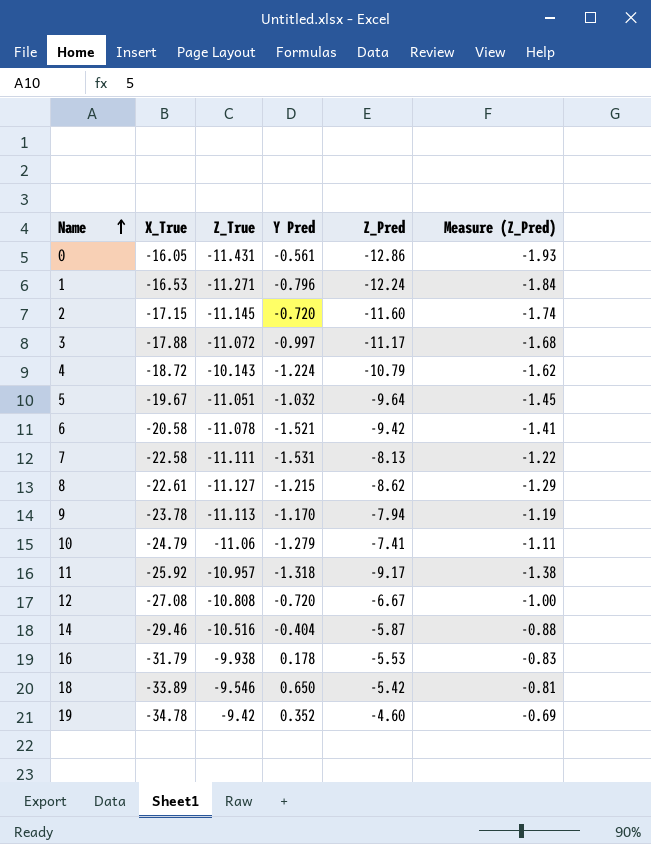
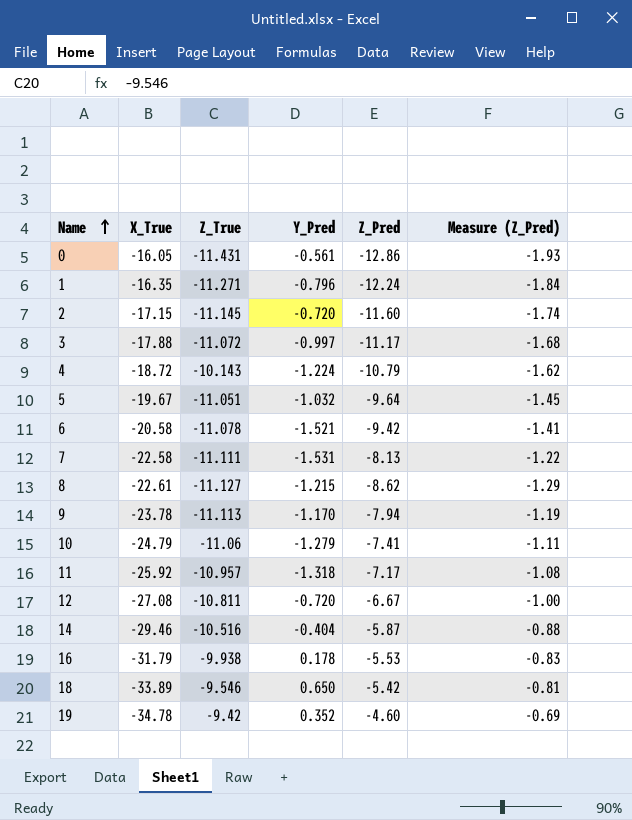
column name: Y Pred -> Y_Pred
1 | X_True: -16.53 -> -16.35
11 | Z_Pred: -9.17 -> -7.17
11 | Measure (Z_Pred): -1.38 -> -1.08
12 | Z_True: -10.808 -> -10.811

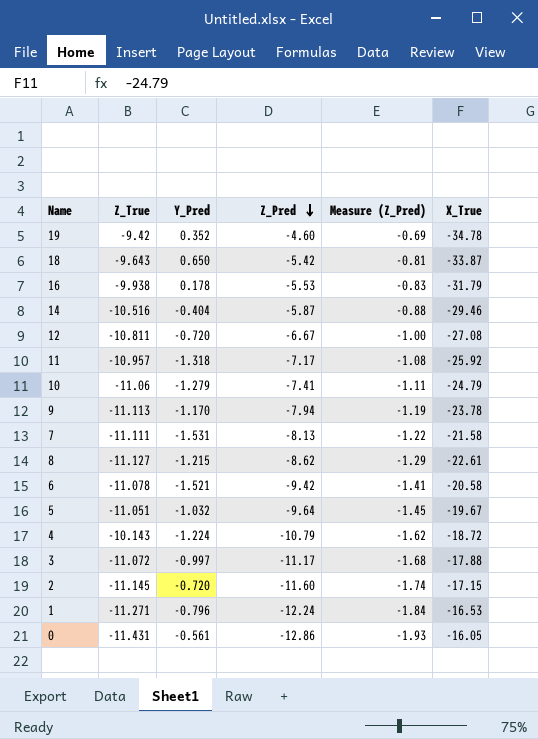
row order: Name ascending -> Z_Pred descending
column X_True | position: 2 -> 6
18 | Z_True: -9.546 -> -9.643
18 | X_True: -33.89 -> -33.87
7 | X_True: -22.58 -> -21.58
1 | X_True: -16.35 -> -16.53

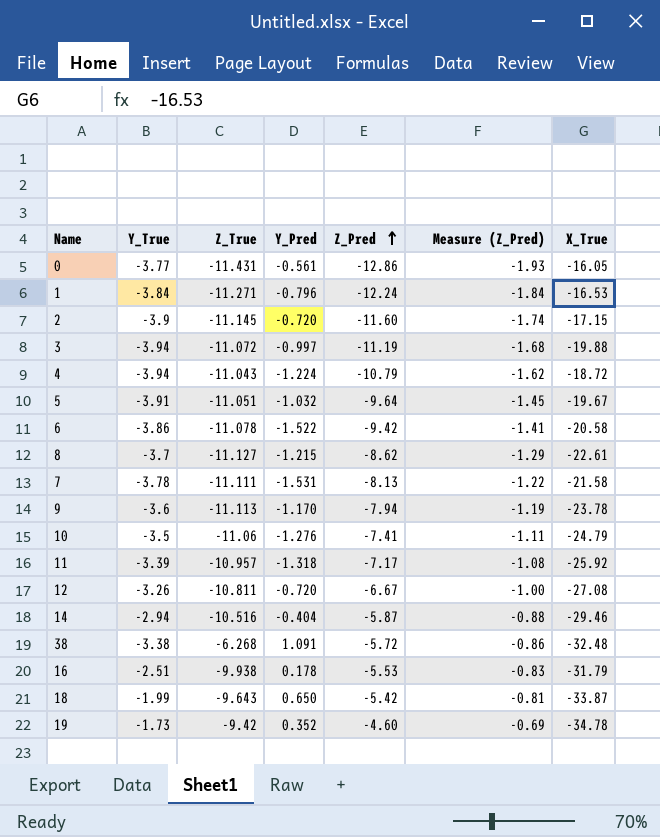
row order: Z_Pred descending -> Z_Pred ascending
column Y_True | position: none -> 2
3 | Z_Pred: -11.17 -> -11.19
3 | X_True: -17.88 -> -19.88
4 | Z_True: -10.143 -> -11.043
6 | Y_Pred: -1.521 -> -1.522
10 | Y_Pred: -1.279 -> -1.276
row 38: none -> -3.38 | -6.268 | 1.091 | -5.72 | -0.86 | -32.48

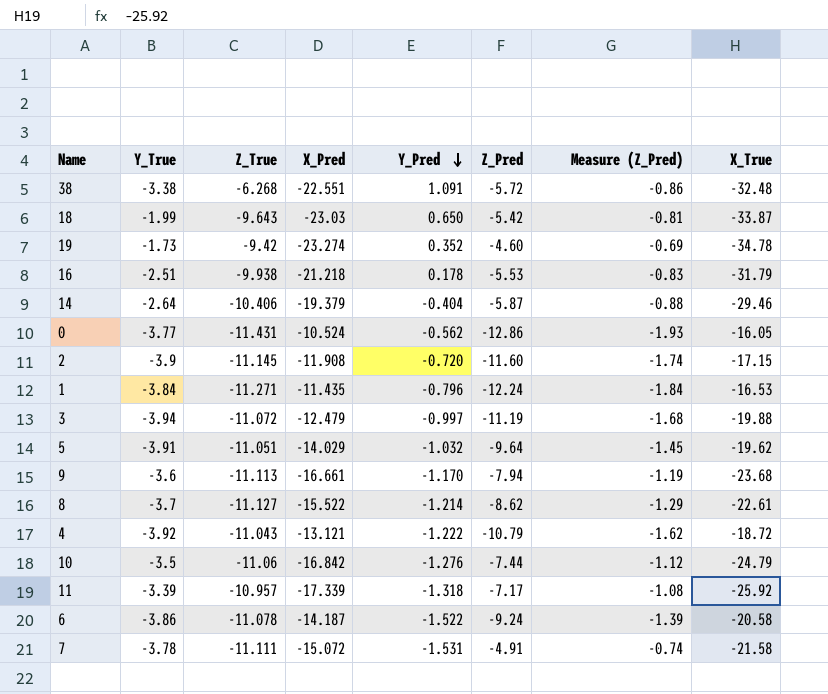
row order: Z_Pred ascending -> Y_Pred descending
column X_Pred | position: none -> 4
row 12: -3.26 | -10.811 | -0.720 | -6.67 | -1.00 | -27.08 -> none
14 | Y_True: -2.94 -> -2.64
14 | Z_True: -10.516 -> -10.406
0 | Y_Pred: -0.561 -> -0.562
5 | X_True: -19.67 -> -19.62
9 | X_True: -23.78 -> -23.68
8 | Y_Pred: -1.215 -> -1.214
4 | Y_True: -3.94 -> -3.92
4 | Y_Pred: -1.224 -> -1.222
10 | Z_Pred: -7.41 -> -7.44
10 | Measure (Z_Pred): -1.11 -> -1.12
6 | Z_Pred: -9.42 -> -9.24
6 | Measure (Z_Pred): -1.41 -> -1.39
7 | Z_Pred: -8.13 -> -4.91
7 | Measure (Z_Pred): -1.22 -> -0.74

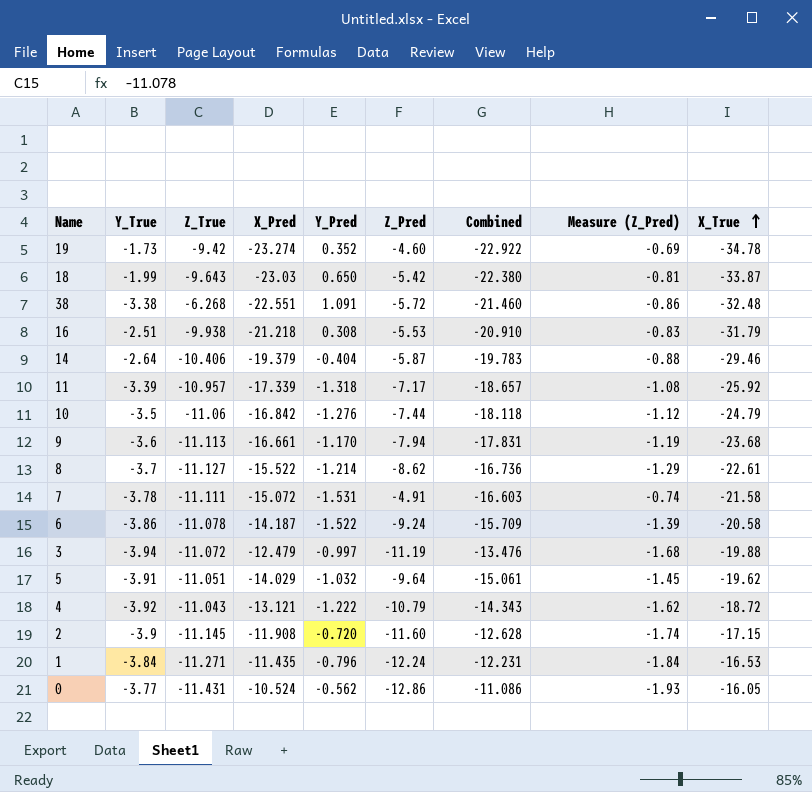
row order: Y_Pred descending -> X_True ascending
column Combined | formula: none -> [X_Pred] + [Y_Pred]
16 | Y_Pred: 0.178 -> 0.308

